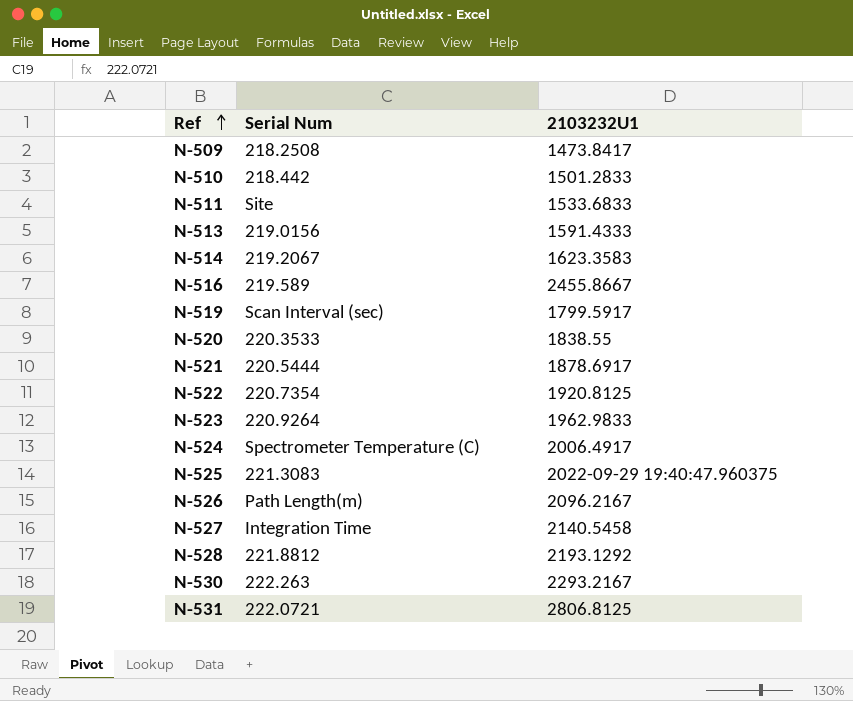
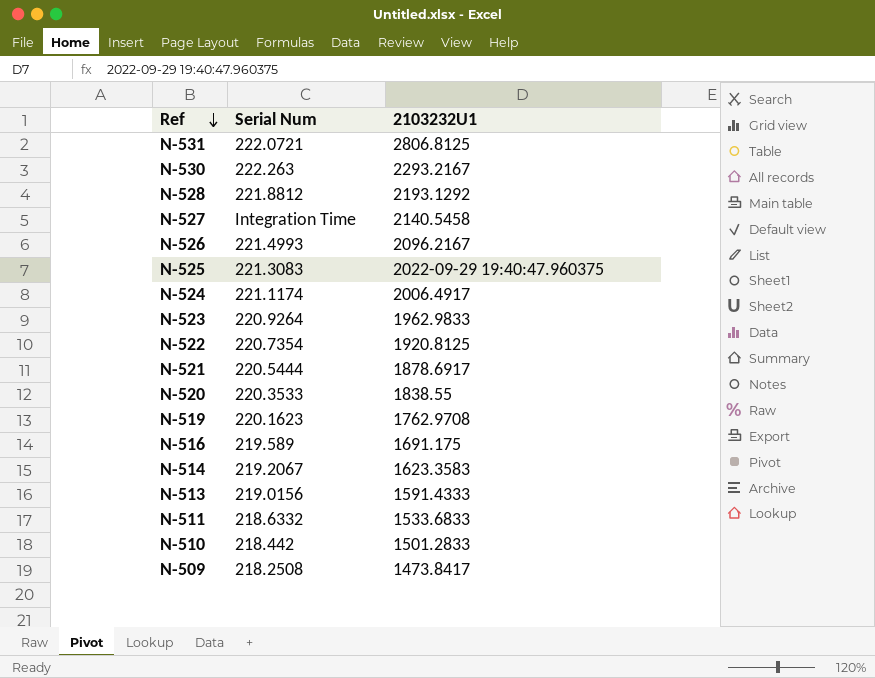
row order: Ref ascending -> Ref descending
N-526 | Serial Num: Path Length(m) -> 221.4993
N-524 | Serial Num: Spectrometer Temperature (C) -> 221.1174
N-519 | Serial Num: Scan Interval (sec) -> 220.1623
N-519 | 2103232U1: 1799.5917 -> 1762.9708
N-516 | 2103232U1: 2455.8667 -> 1691.175
N-511 | Serial Num: Site -> 218.6332

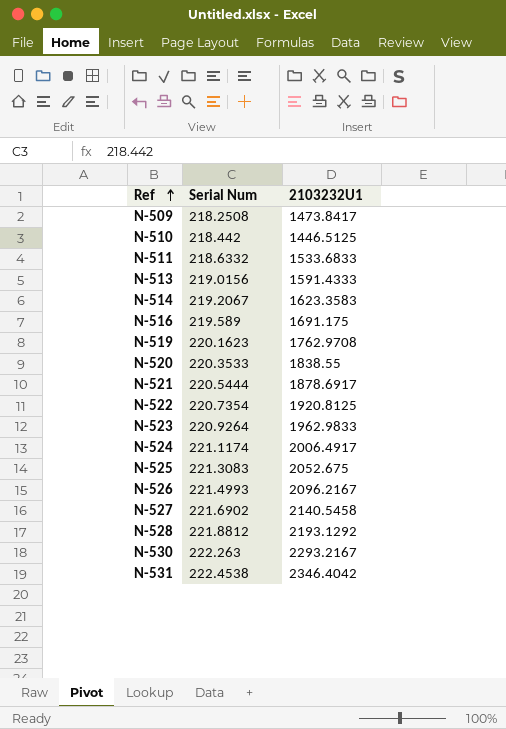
row order: Ref descending -> Ref ascending
N-510 | 2103232U1: 1501.2833 -> 1446.5125
N-525 | 2103232U1: 2022-09-29 19:40:47.960375 -> 2052.675
N-527 | Serial Num: Integration Time -> 221.6902
N-531 | Serial Num: 222.0721 -> 222.4538
N-531 | 2103232U1: 2806.8125 -> 2346.4042

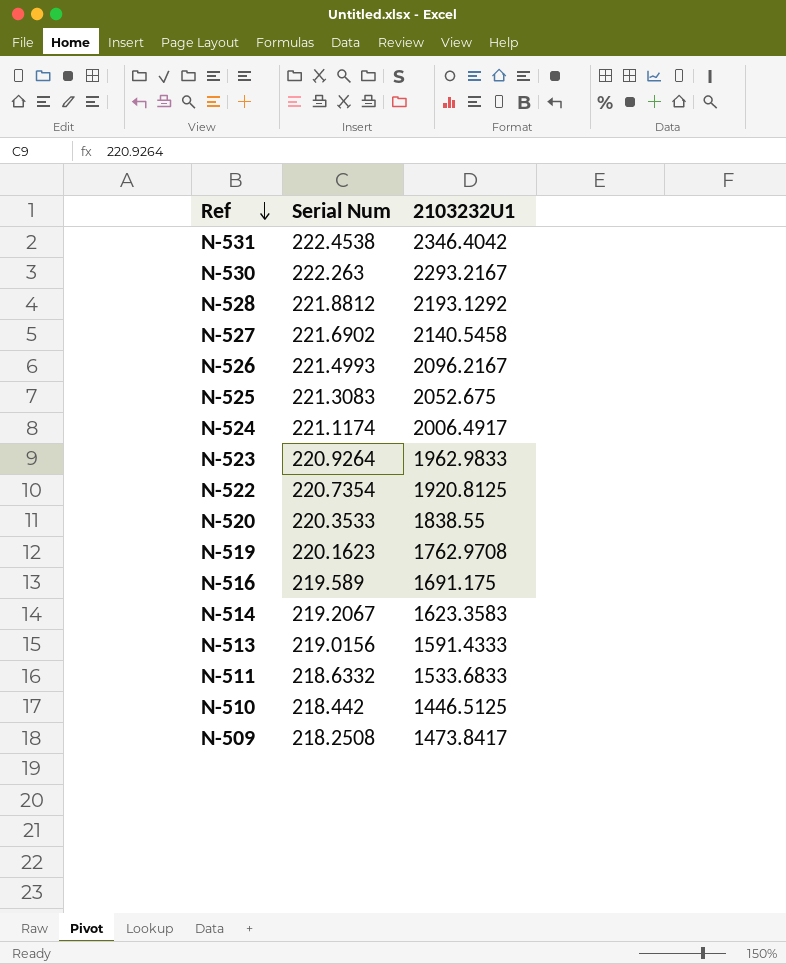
row order: Ref ascending -> Ref descending
row N-521: 220.5444 | 1878.6917 -> none

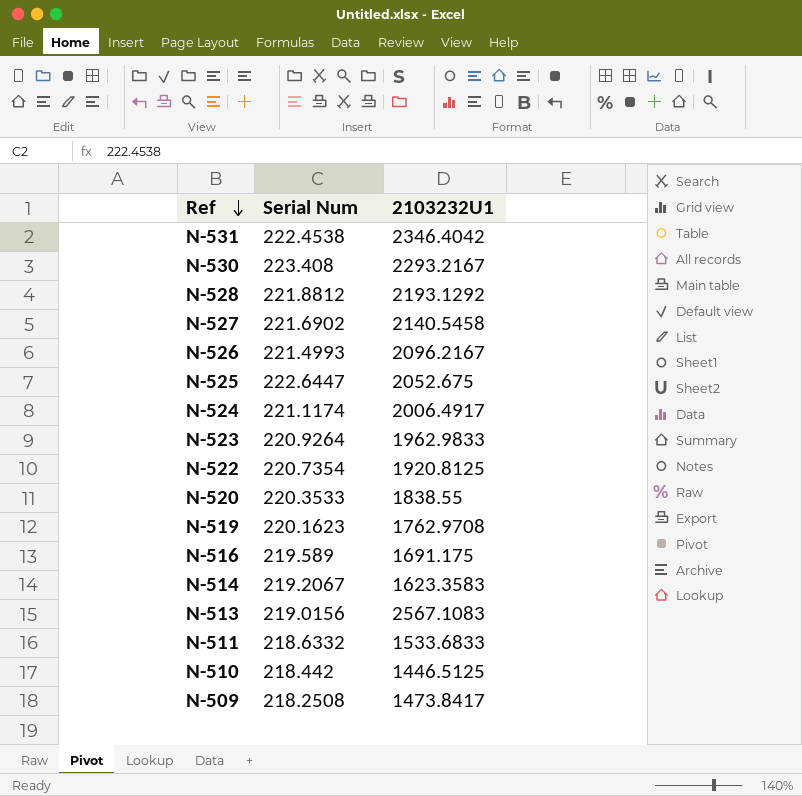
N-530 | Serial Num: 222.263 -> 223.408
N-525 | Serial Num: 221.3083 -> 222.6447
N-513 | 2103232U1: 1591.4333 -> 2567.1083

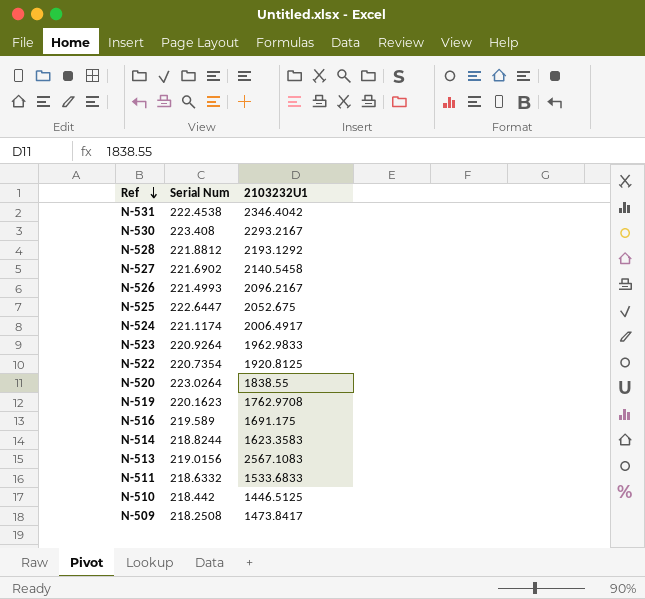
N-520 | Serial Num: 220.3533 -> 223.0264
N-514 | Serial Num: 219.2067 -> 218.8244

